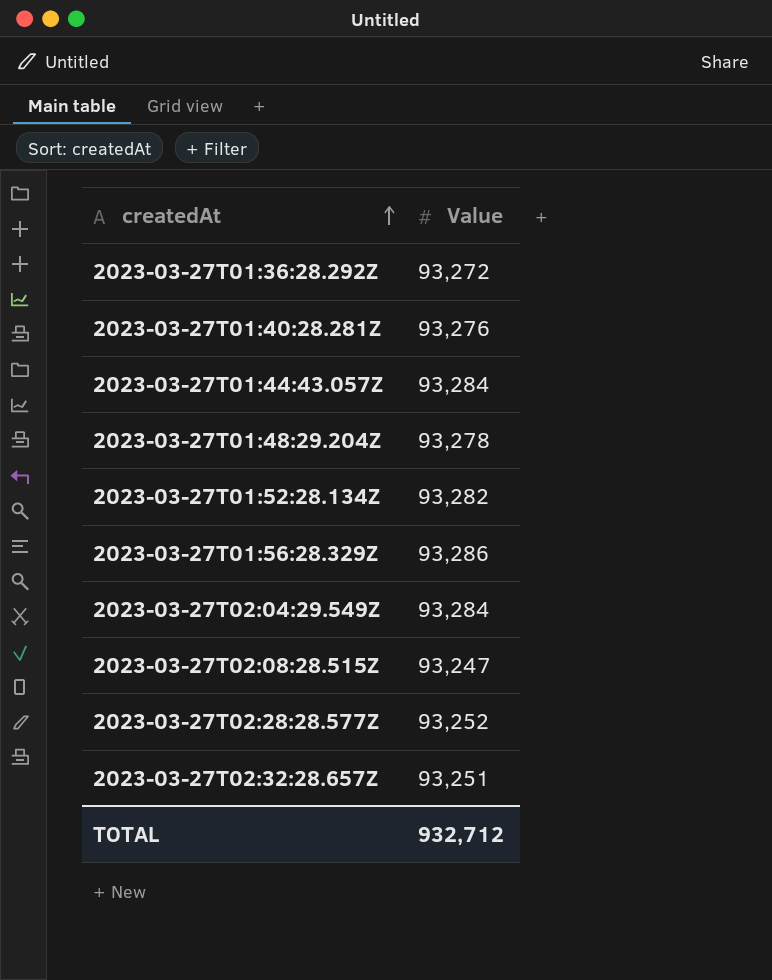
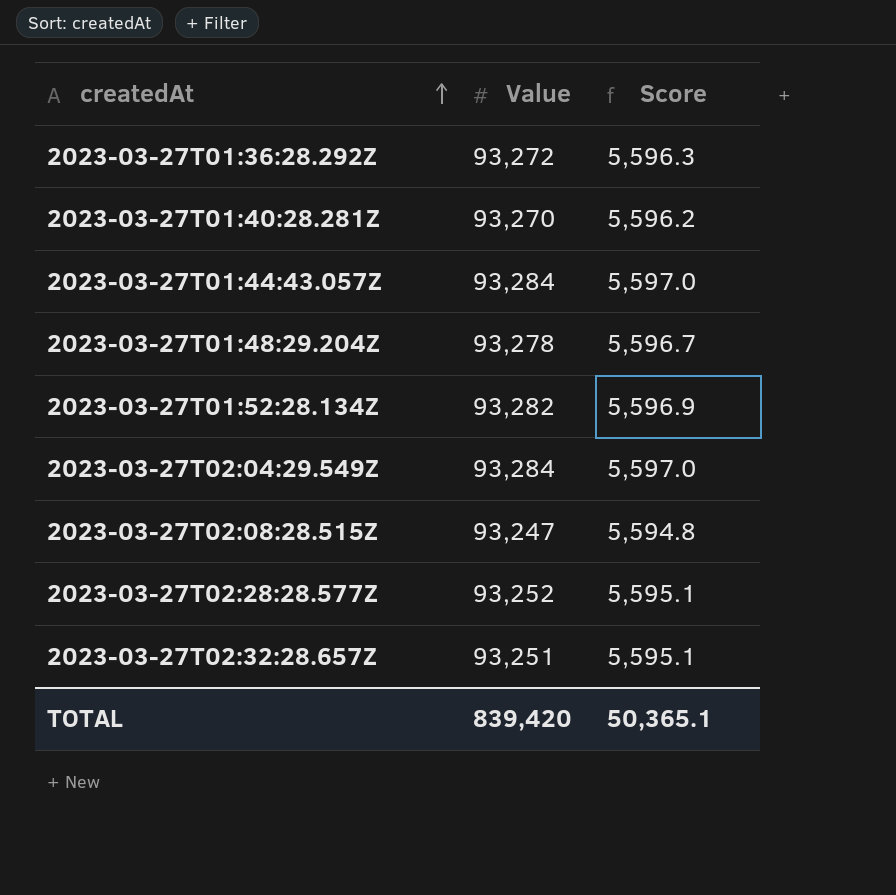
column Score | formula: none -> [Value] * 0.06
row 2023-03-27T01:56:28.329Z: 93,286 -> none
2023-03-27T01:40:28.281Z | Value: 93,276 -> 93,270
TOTAL | Value: 932,712 -> 839,420

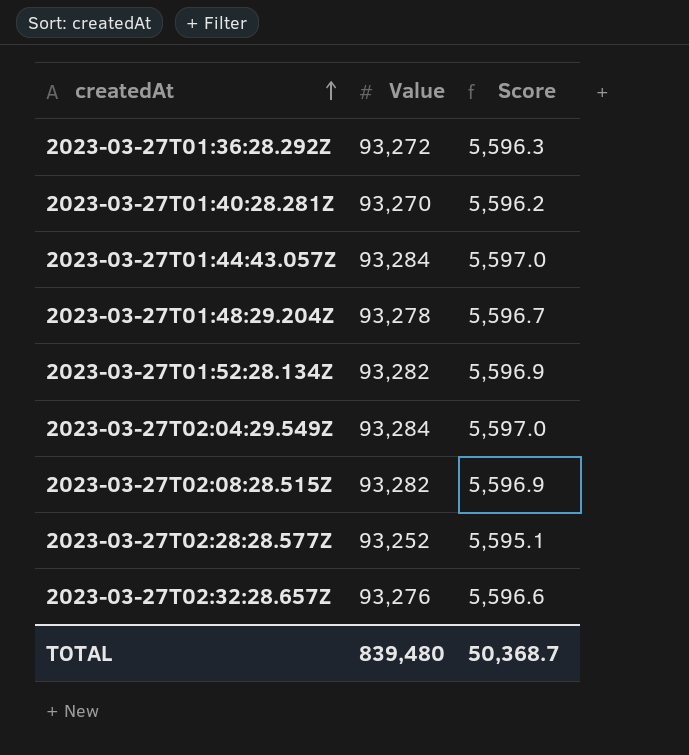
2023-03-27T02:08:28.515Z | Value: 93,247 -> 93,282
2023-03-27T02:08:28.515Z | Score: 5,594.8 -> 5,596.9
2023-03-27T02:32:28.657Z | Value: 93,251 -> 93,276
2023-03-27T02:32:28.657Z | Score: 5,595.1 -> 5,596.6
TOTAL | Value: 839,420 -> 839,480
TOTAL | Score: 50,365.1 -> 50,368.7

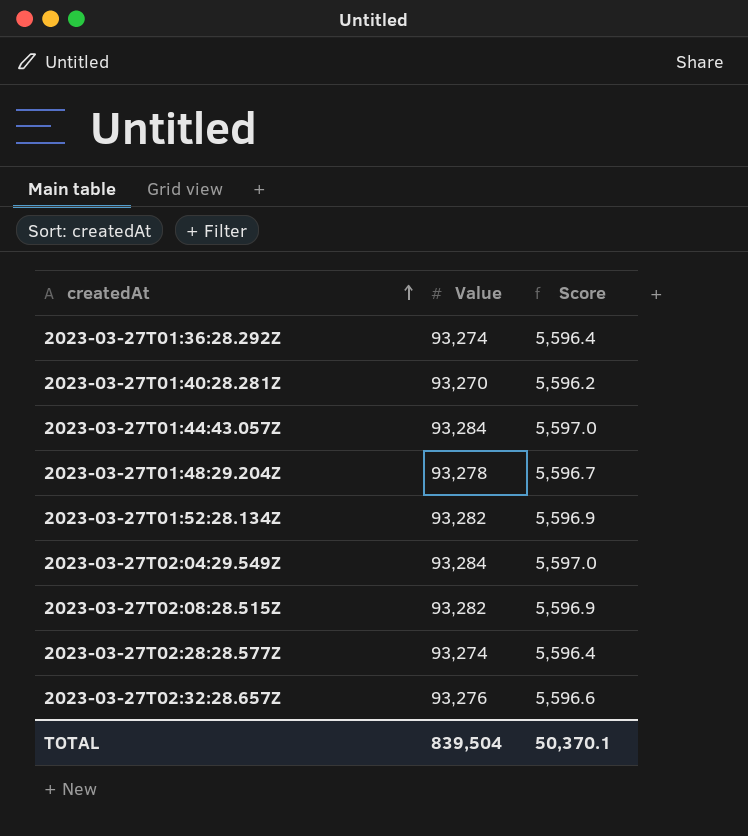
2023-03-27T01:36:28.292Z | Value: 93,272 -> 93,274
2023-03-27T01:36:28.292Z | Score: 5,596.3 -> 5,596.4
2023-03-27T02:28:28.577Z | Value: 93,252 -> 93,274
2023-03-27T02:28:28.577Z | Score: 5,595.1 -> 5,596.4
TOTAL | Value: 839,480 -> 839,504
TOTAL | Score: 50,368.7 -> 50,370.1

